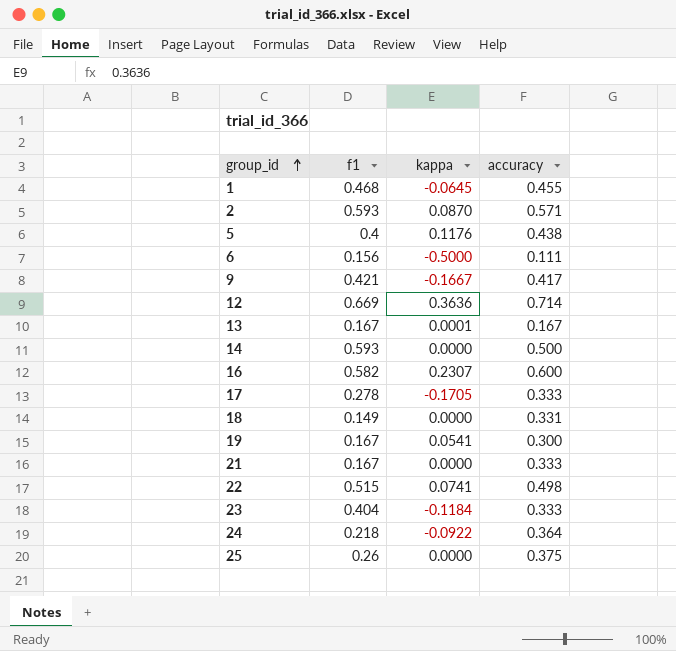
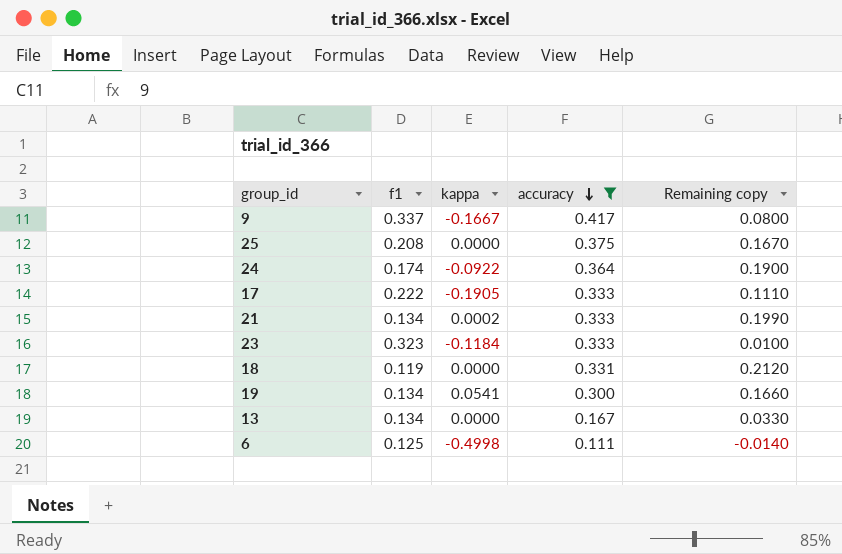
filter: none -> accuracy <= 0.417
row order: group_id ascending -> accuracy descending
column Remaining copy | formula: none -> [accuracy] - [f1]
9 | f1: 0.421 -> 0.337
25 | f1: 0.26 -> 0.208
24 | f1: 0.218 -> 0.174
17 | f1: 0.278 -> 0.222
17 | kappa: -0.1705 -> -0.1905
21 | f1: 0.167 -> 0.134
21 | kappa: 0.0000 -> 0.0002
23 | f1: 0.404 -> 0.323
18 | f1: 0.149 -> 0.119
19 | f1: 0.167 -> 0.134
13 | f1: 0.167 -> 0.134
13 | kappa: 0.0001 -> 0.0000
6 | f1: 0.156 -> 0.125
6 | kappa: -0.5000 -> -0.4998

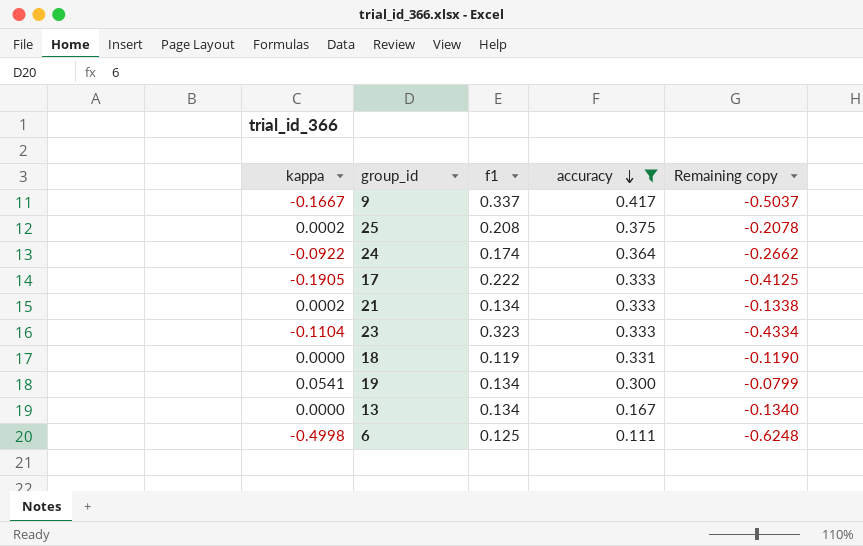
column kappa | position: 3 -> 1
column Remaining copy | formula: [accuracy] - [f1] -> [kappa] - [f1]
25 | kappa: 0.0000 -> 0.0002
23 | kappa: -0.1184 -> -0.1104

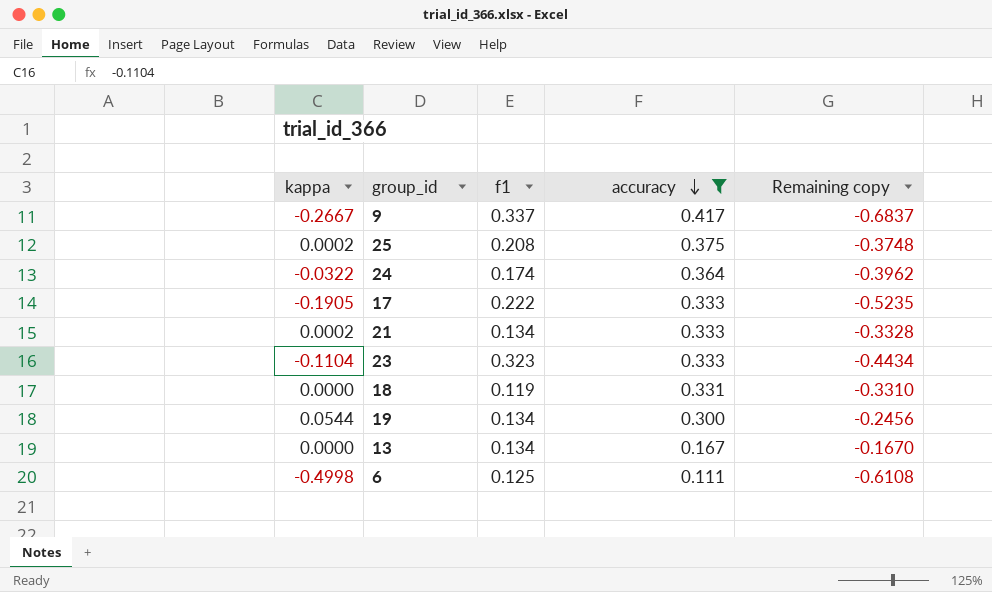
column Remaining copy | formula: [kappa] - [f1] -> [kappa] - [accuracy]
9 | kappa: -0.1667 -> -0.2667
24 | kappa: -0.0922 -> -0.0322
19 | kappa: 0.0541 -> 0.0544

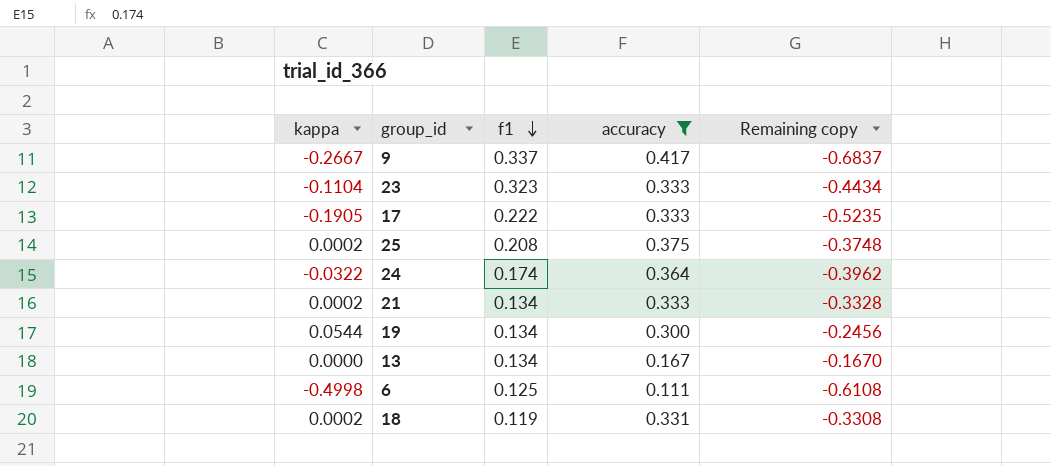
row order: accuracy descending -> f1 descending
18 | kappa: 0.0000 -> 0.0002
18 | Remaining copy: -0.3310 -> -0.3308

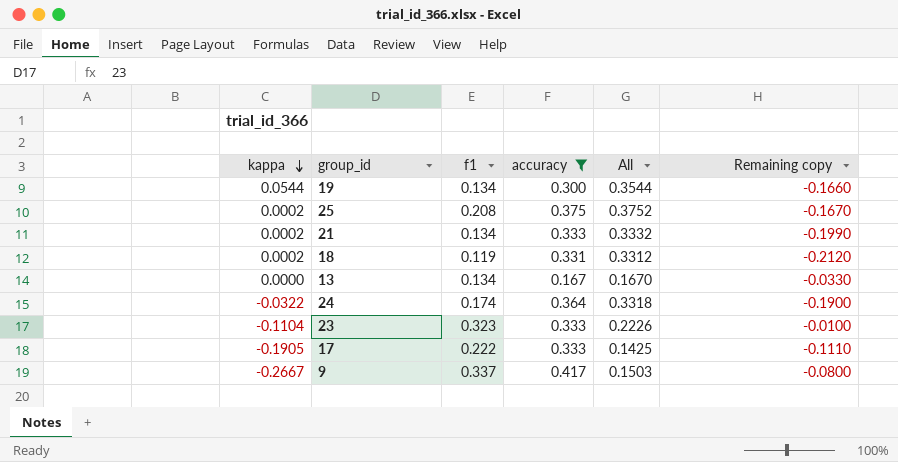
row order: f1 descending -> kappa descending
column All | formula: none -> [kappa] + [accuracy]
column Remaining copy | formula: [kappa] - [accuracy] -> [f1] - [accuracy]
row 6: -0.4998 | 0.125 | 0.111 | -0.6108 -> none

